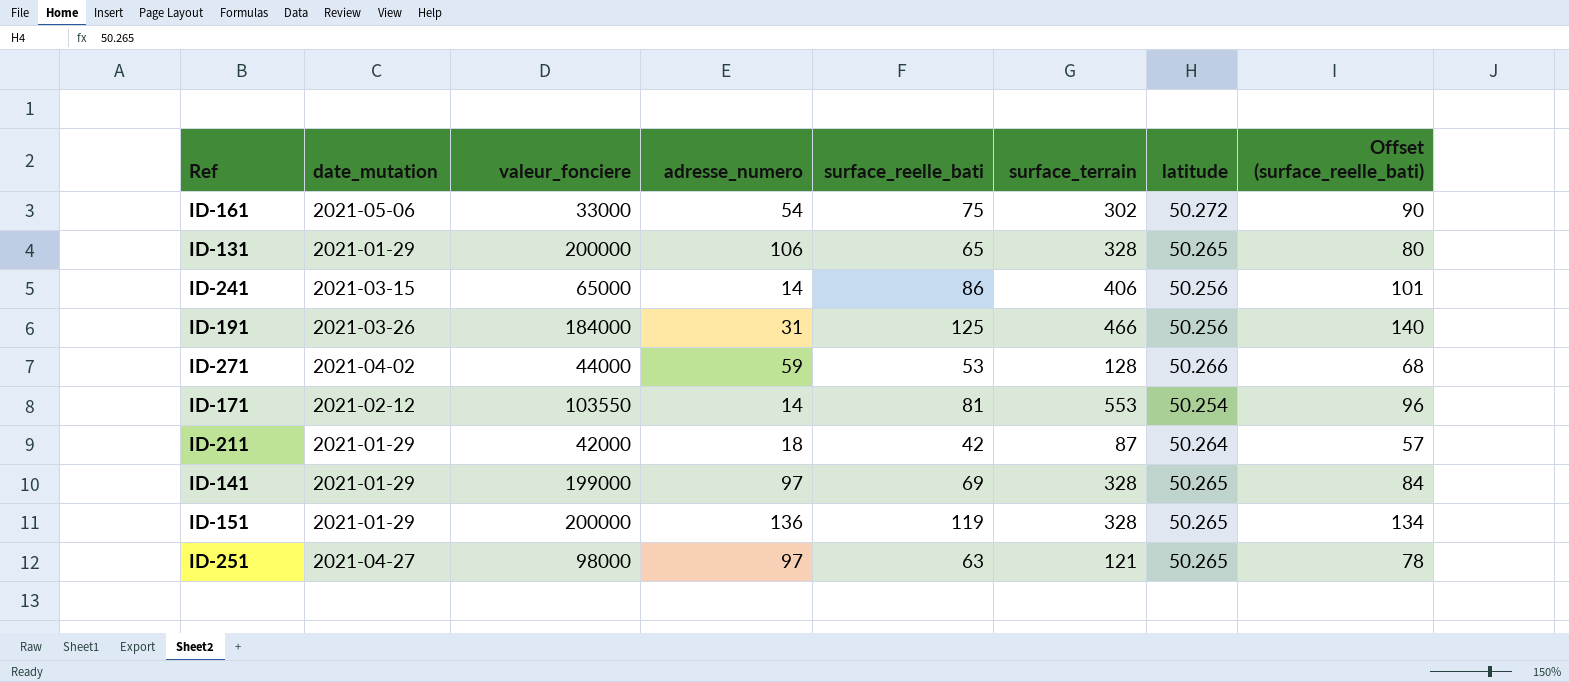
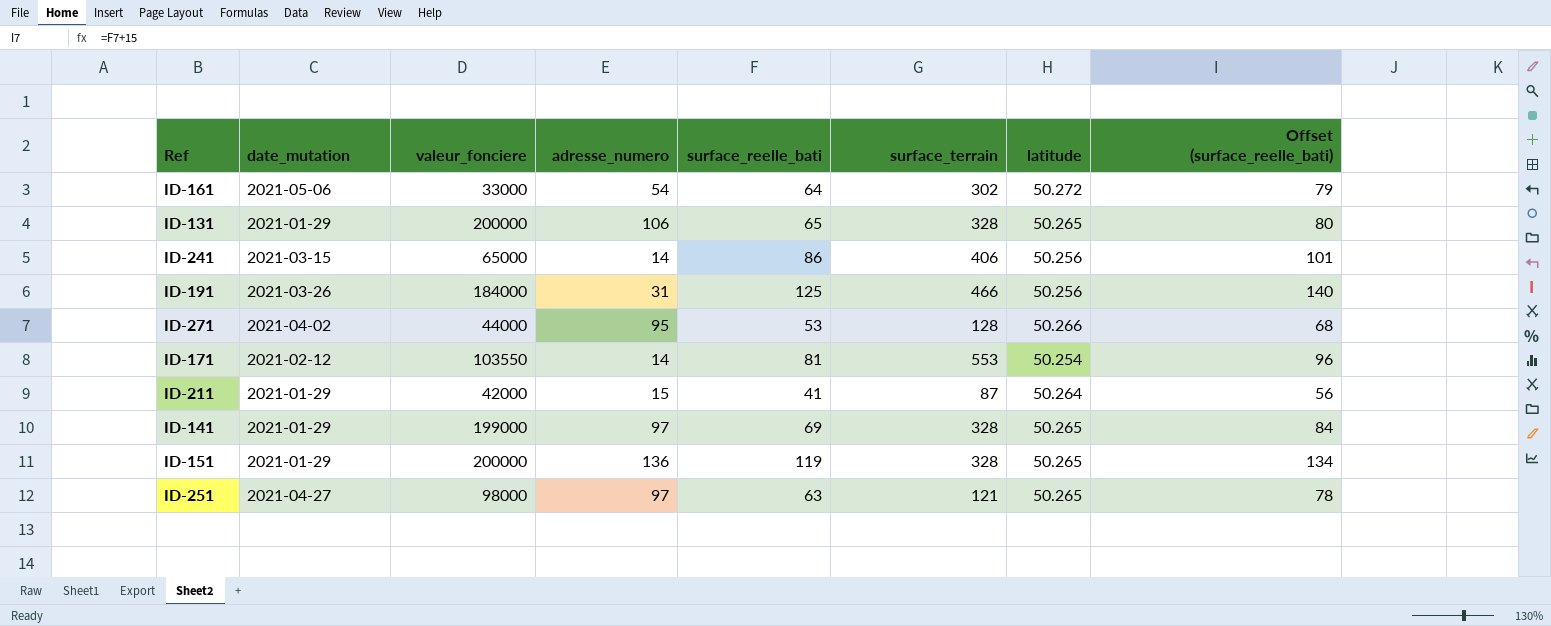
ID-161 | surface_reelle_bati: 75 -> 64
ID-161 | Offset (surface_reelle_bati): 90 -> 79
ID-271 | adresse_numero: 59 -> 95
ID-211 | adresse_numero: 18 -> 15
ID-211 | surface_reelle_bati: 42 -> 41
ID-211 | Offset (surface_reelle_bati): 57 -> 56

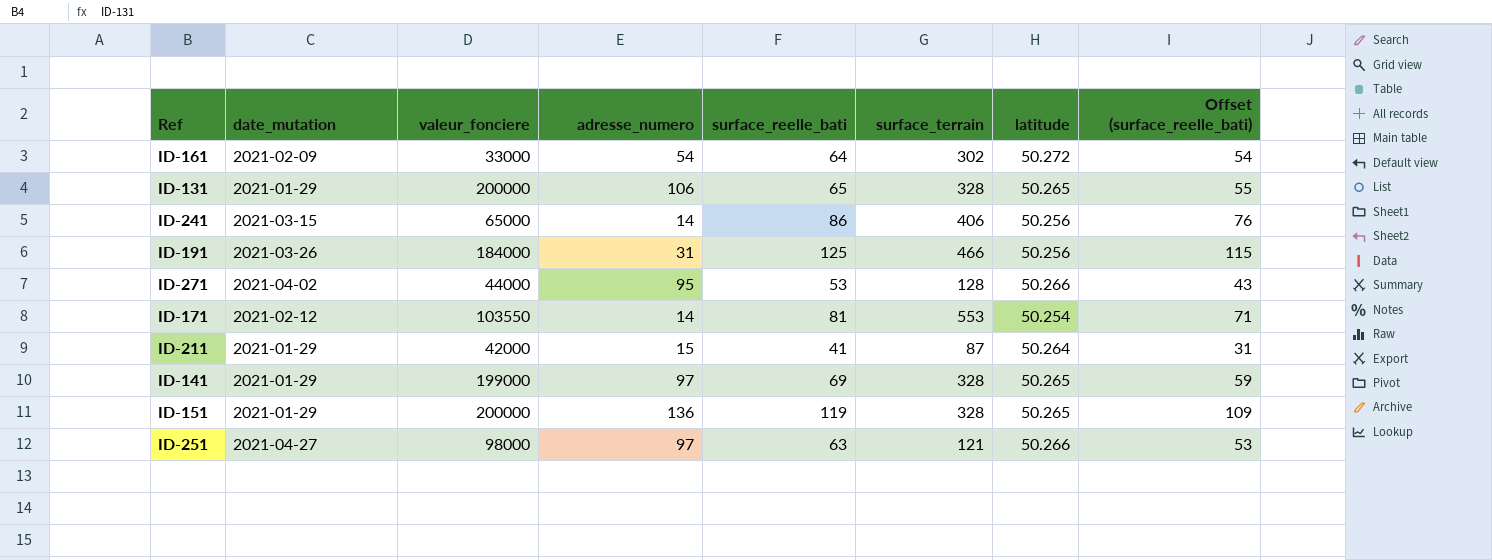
column Offset (surface_reelle_bati) | formula: [surface_reelle_bati] + 15 -> [surface_reelle_bati] - 10
ID-161 | date_mutation: 2021-05-06 -> 2021-02-09
ID-251 | latitude: 50.265 -> 50.266

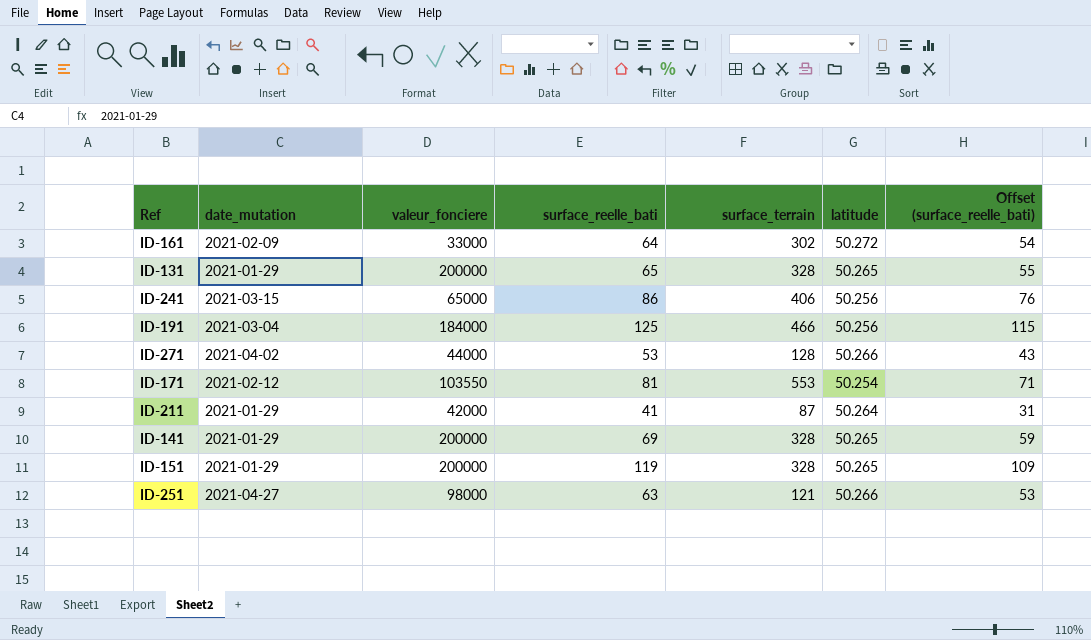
column adresse_numero | position: 4 -> none
ID-191 | date_mutation: 2021-03-26 -> 2021-03-04
ID-141 | valeur_fonciere: 199000 -> 200000

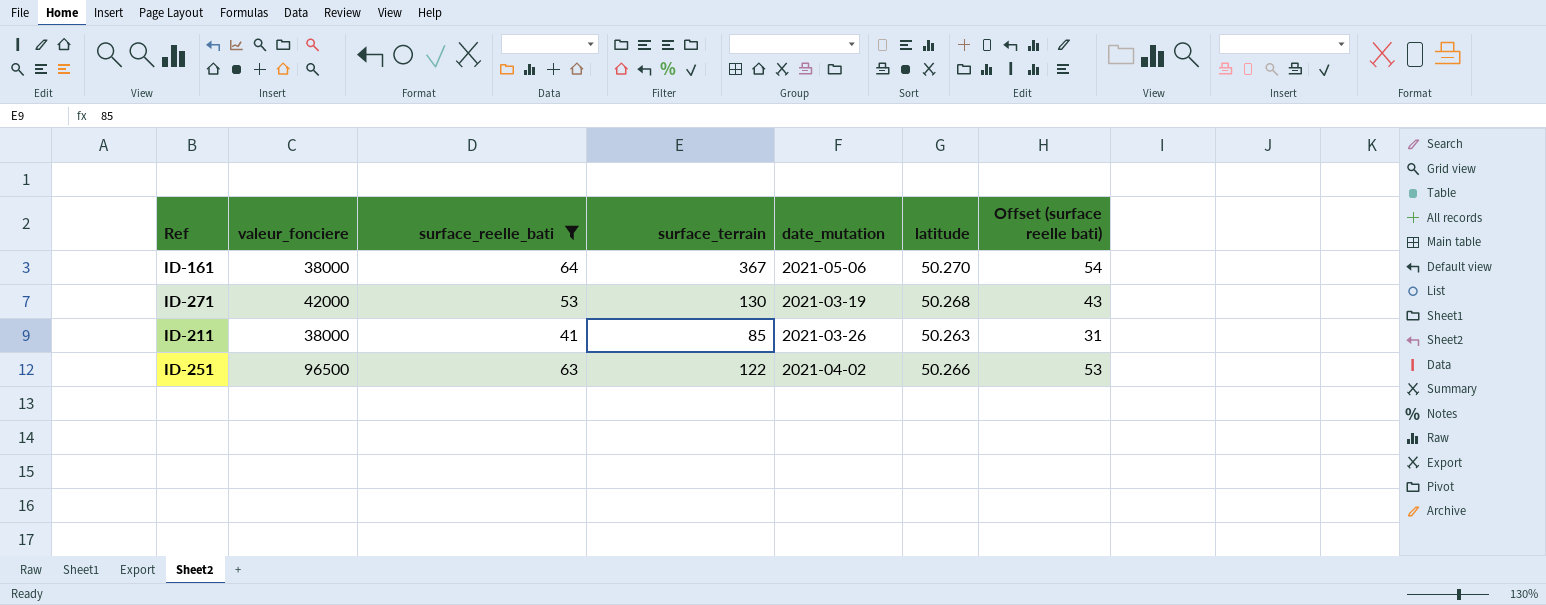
filter: none -> surface_reelle_bati <= 64
column date_mutation | position: 2 -> 5
column name: Offset (surface_reelle_bati) -> Offset (surface reelle bati)
ID-161 | valeur_fonciere: 33000 -> 38000
ID-161 | surface_terrain: 302 -> 367
ID-161 | date_mutation: 2021-02-09 -> 2021-05-06
ID-161 | latitude: 50.272 -> 50.270
ID-271 | valeur_fonciere: 44000 -> 42000
ID-271 | surface_terrain: 128 -> 130
ID-271 | date_mutation: 2021-04-02 -> 2021-03-19
ID-271 | latitude: 50.266 -> 50.268
ID-211 | valeur_fonciere: 42000 -> 38000
ID-211 | surface_terrain: 87 -> 85
ID-211 | date_mutation: 2021-01-29 -> 2021-03-26
ID-211 | latitude: 50.264 -> 50.263
ID-251 | valeur_fonciere: 98000 -> 96500
ID-251 | surface_terrain: 121 -> 122
ID-251 | date_mutation: 2021-04-27 -> 2021-04-02

